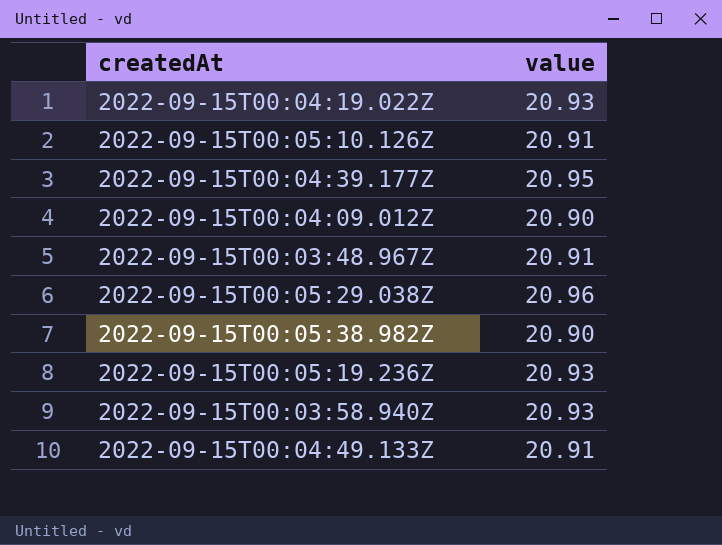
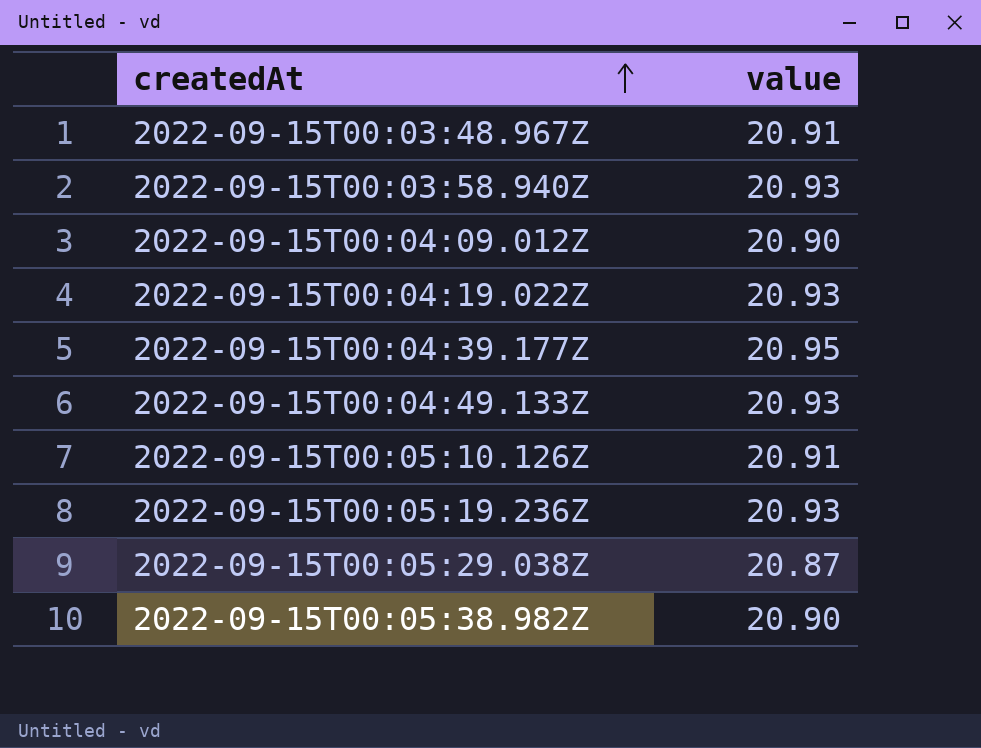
row order: none -> createdAt ascending
2022-09-15T00:04:49.133Z | value: 20.91 -> 20.93
2022-09-15T00:05:29.038Z | value: 20.96 -> 20.87

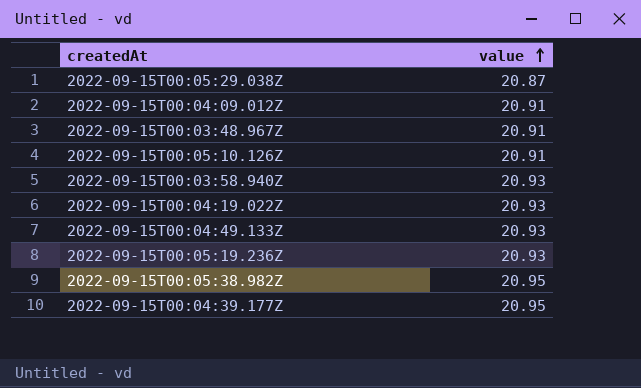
row order: createdAt ascending -> value ascending
2022-09-15T00:04:09.012Z | value: 20.90 -> 20.91
2022-09-15T00:05:38.982Z | value: 20.90 -> 20.95

